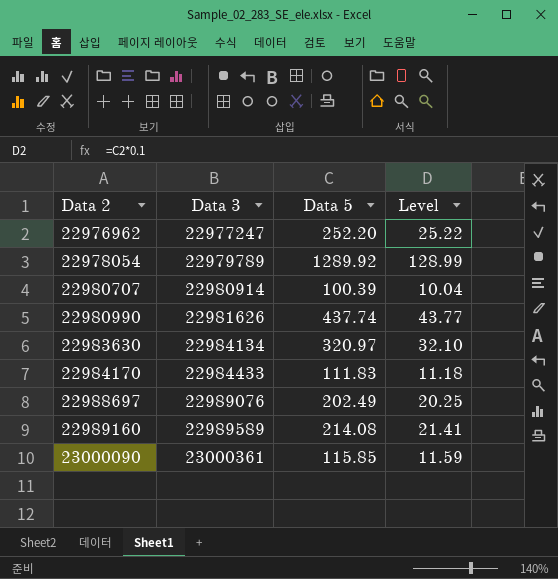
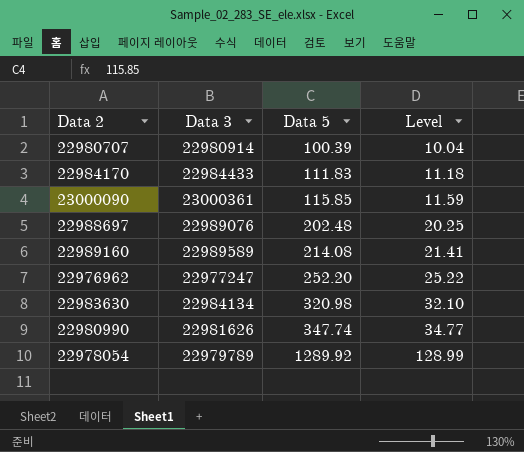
row order: Data 2 ascending -> Data 5 ascending
22988697 | Data 5: 202.49 -> 202.48
22983630 | Data 5: 320.97 -> 320.98
22980990 | Data 5: 437.74 -> 347.74
22980990 | Level: 43.77 -> 34.77

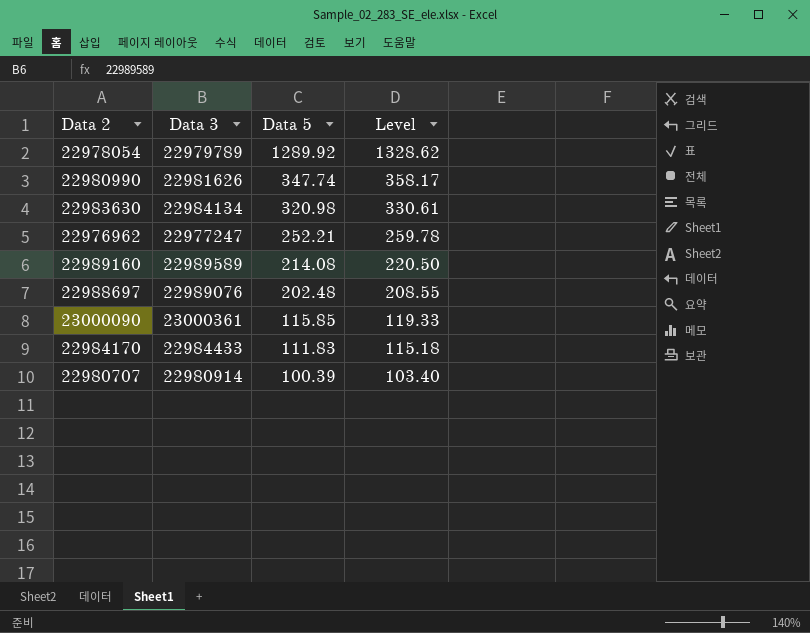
row order: Data 5 ascending -> Data 5 descending
column Level | formula: [Data 5] * 0.1 -> [Data 5] * 1.03
22976962 | Data 5: 252.20 -> 252.21

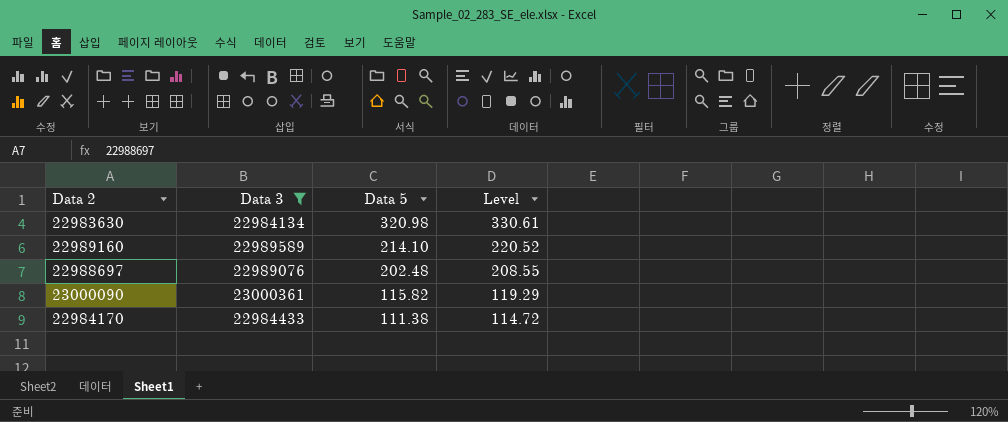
filter: none -> Data 3 >= 22984134
22989160 | Data 5: 214.08 -> 214.10
22989160 | Level: 220.50 -> 220.52
23000090 | Data 5: 115.85 -> 115.82
23000090 | Level: 119.33 -> 119.29
22984170 | Data 5: 111.83 -> 111.38
22984170 | Level: 115.18 -> 114.72

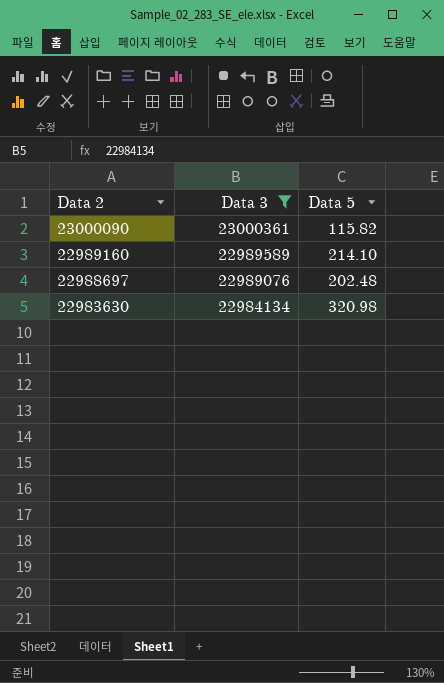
row order: Data 5 descending -> Data 2 descending
column Level | formula: [Data 5] * 1.03 -> none
row 22984170: 22984433 | 111.38 | 114.72 -> none

